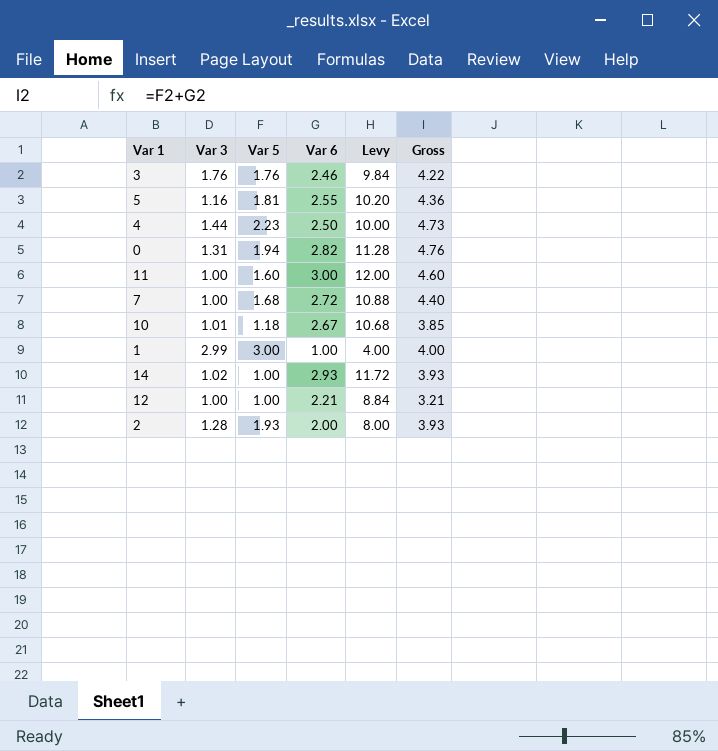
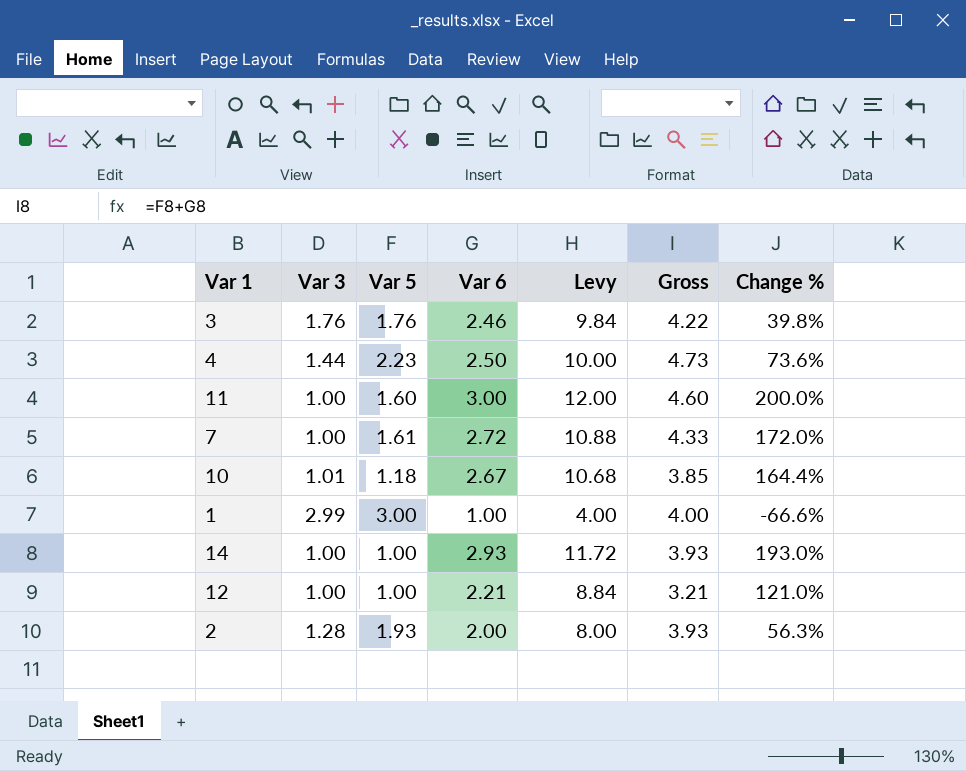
column Change % | formula: none -> ([Var 6] - [Var 3]) / [Var 3]
row 5: 1.16 | 1.81 | 2.55 | 10.20 | 4.36 -> none
row 0: 1.31 | 1.94 | 2.82 | 11.28 | 4.76 -> none
7 | Var 5: 1.68 -> 1.61
7 | Gross: 4.40 -> 4.33
14 | Var 3: 1.02 -> 1.00

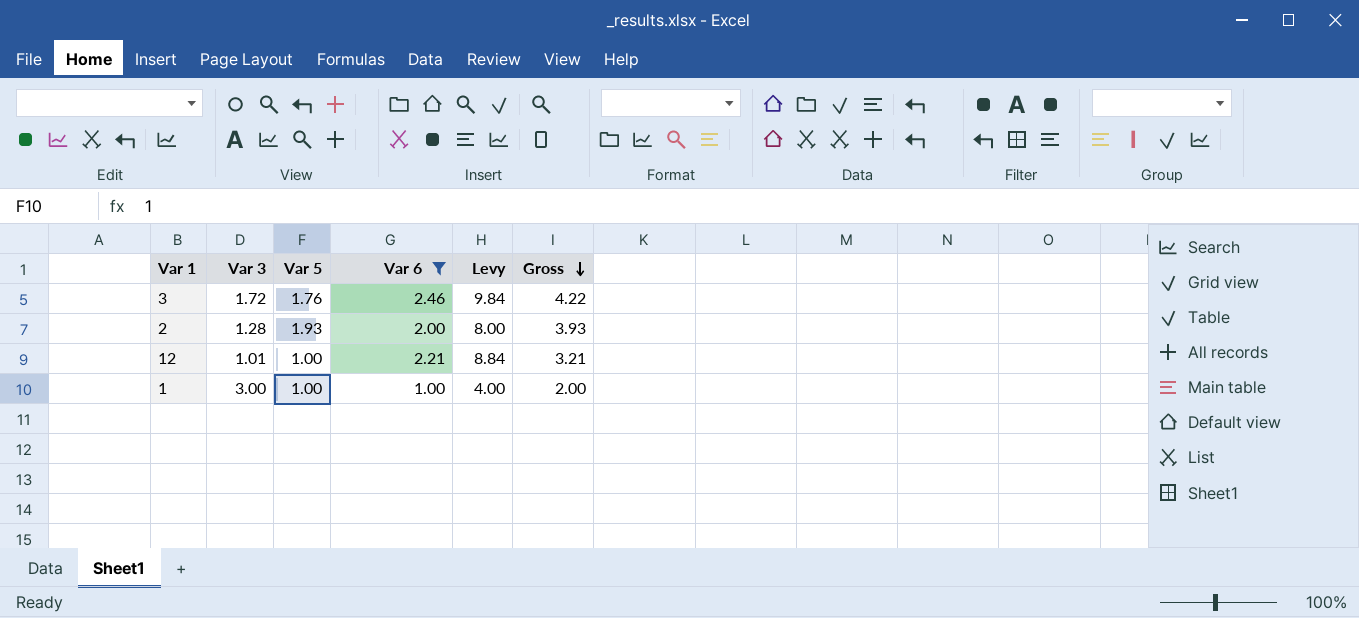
filter: none -> Var 6 <= 2.46
row order: none -> Gross descending
column Change % | formula: ([Var 6] - [Var 3]) / [Var 3] -> none
3 | Var 3: 1.76 -> 1.72
12 | Var 3: 1.00 -> 1.01
1 | Var 3: 2.99 -> 3.00
1 | Var 5: 3.00 -> 1.00
1 | Gross: 4.00 -> 2.00

